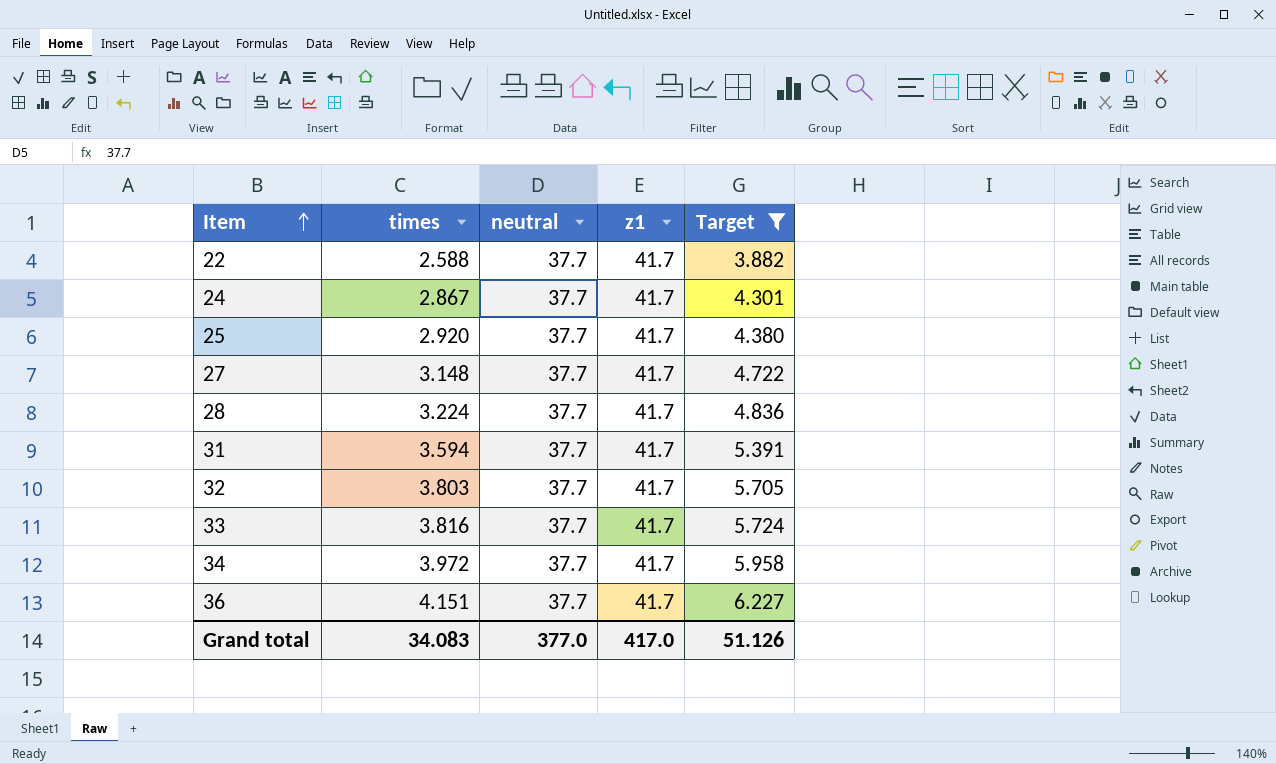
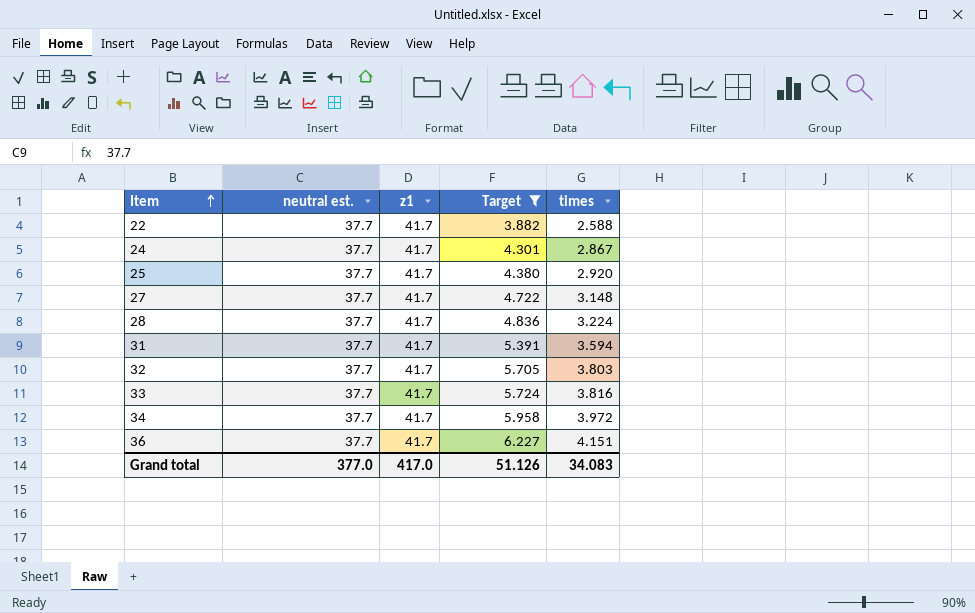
column name: neutral -> neutral est.
column times | position: 2 -> 5

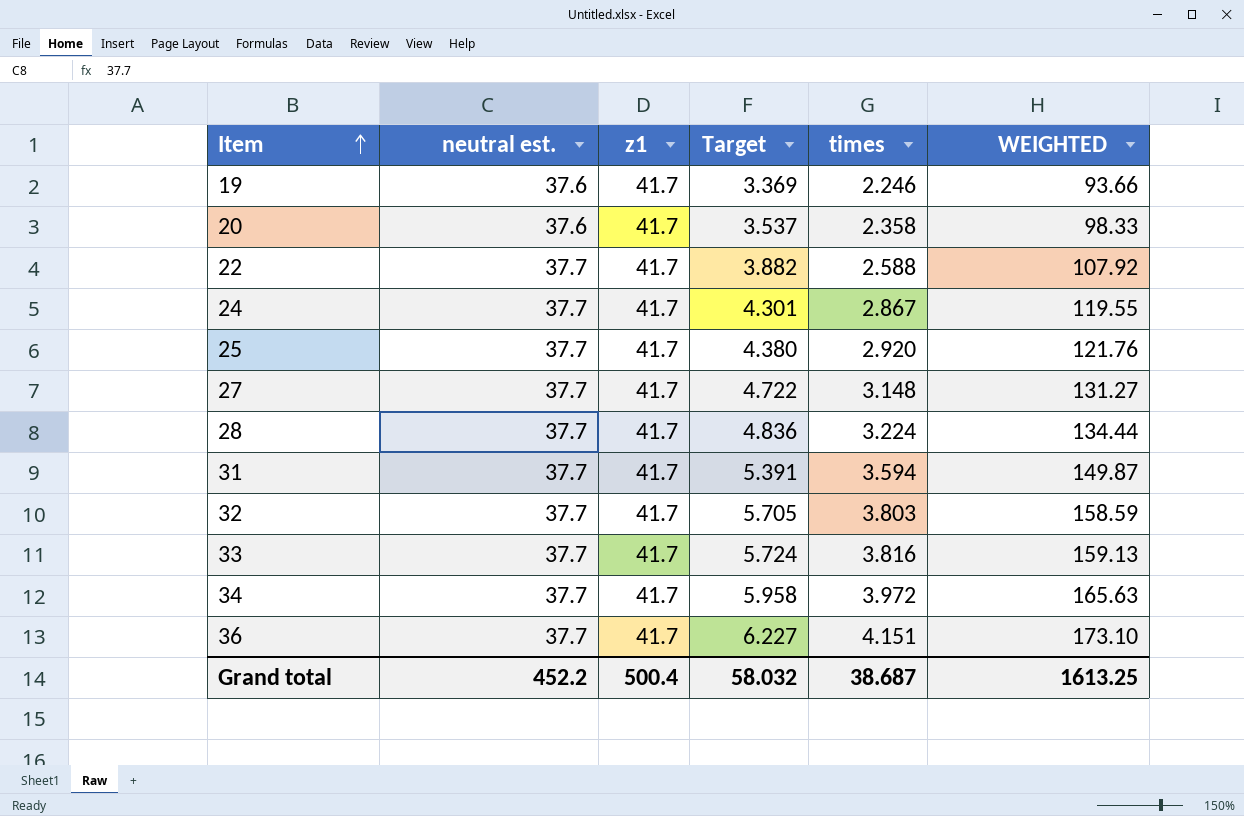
filter: Target >= 3.882 -> none
column WEIGHTED | formula: none -> [z1] * [times]
Grand total | neutral est.: 377.0 -> 452.2
Grand total | z1: 417.0 -> 500.4
Grand total | Target: 51.126 -> 58.032
Grand total | times: 34.083 -> 38.687

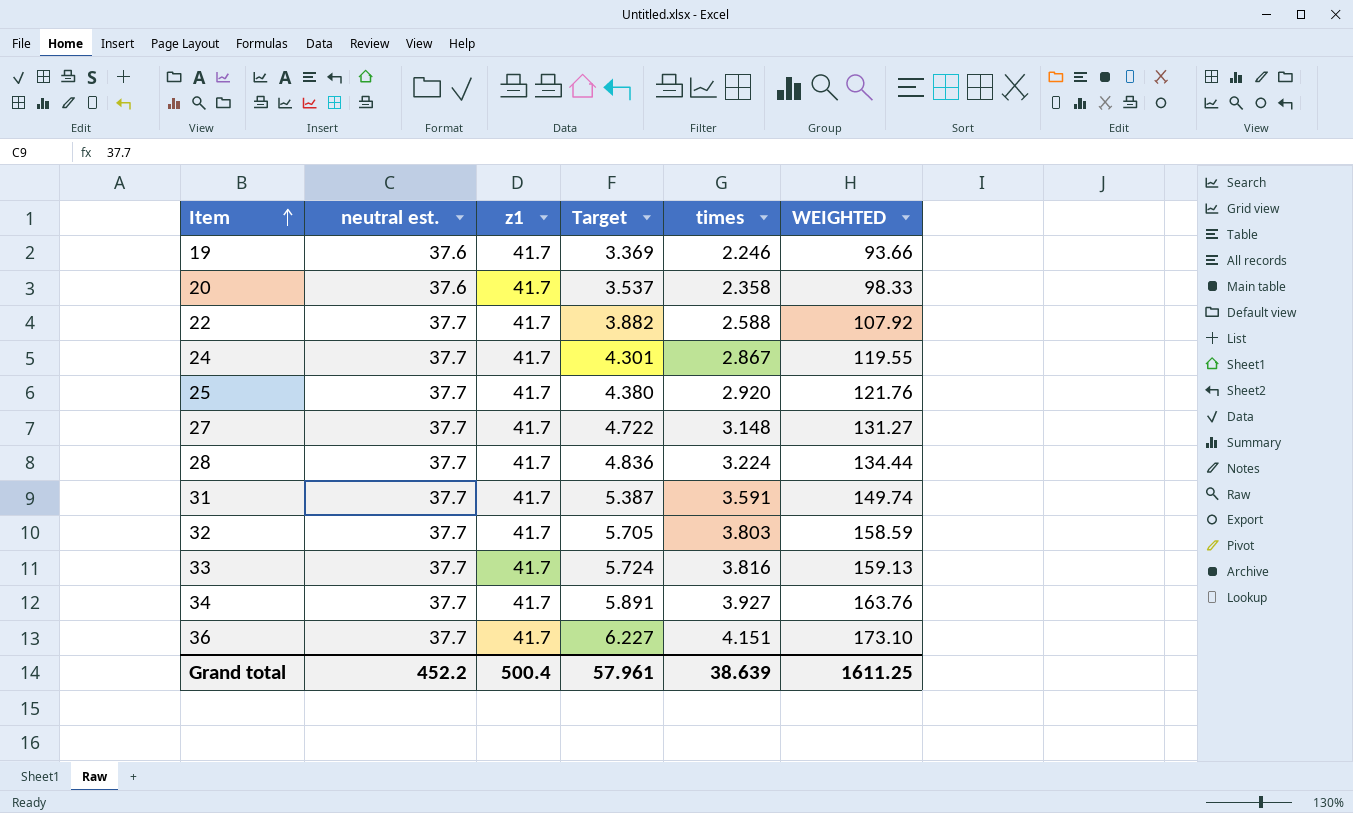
31 | Target: 5.391 -> 5.387
31 | times: 3.594 -> 3.591
31 | WEIGHTED: 149.87 -> 149.74
34 | Target: 5.958 -> 5.891
34 | times: 3.972 -> 3.927
34 | WEIGHTED: 165.63 -> 163.76
Grand total | Target: 58.032 -> 57.961
Grand total | times: 38.687 -> 38.639
Grand total | WEIGHTED: 1613.25 -> 1611.25

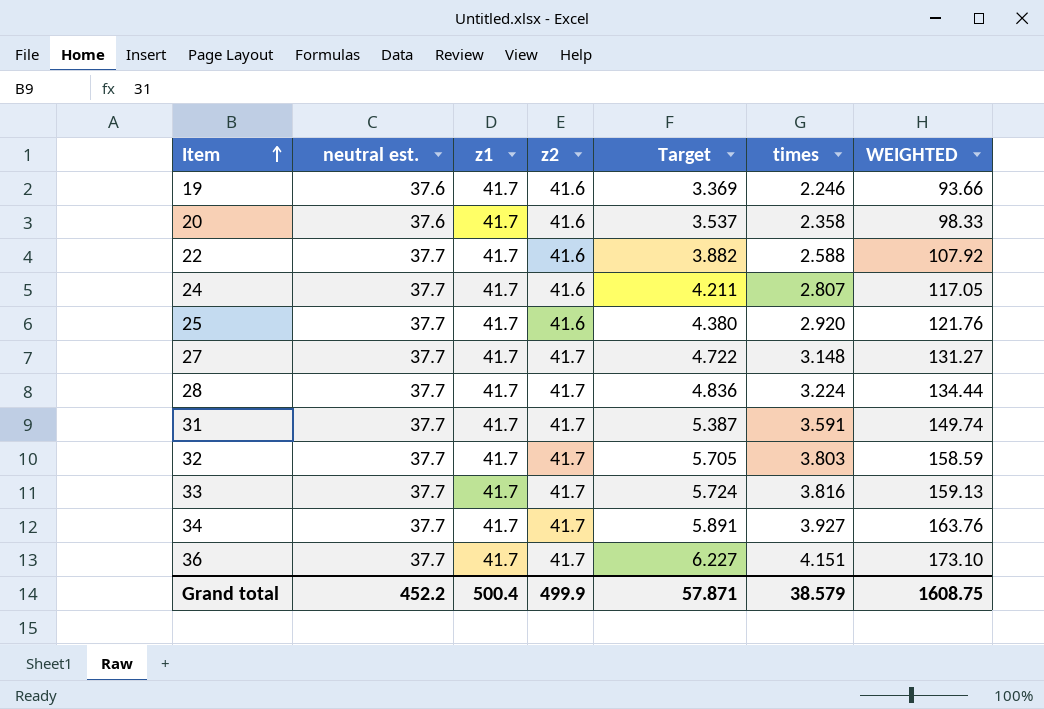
column z2 | position: none -> 4
24 | Target: 4.301 -> 4.211
24 | times: 2.867 -> 2.807
24 | WEIGHTED: 119.55 -> 117.05
Grand total | Target: 57.961 -> 57.871
Grand total | times: 38.639 -> 38.579
Grand total | WEIGHTED: 1611.25 -> 1608.75

